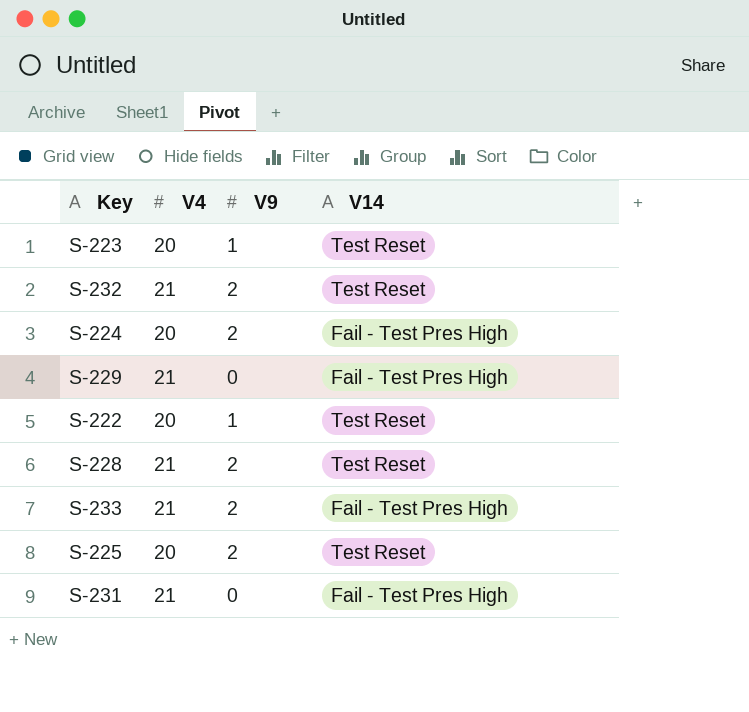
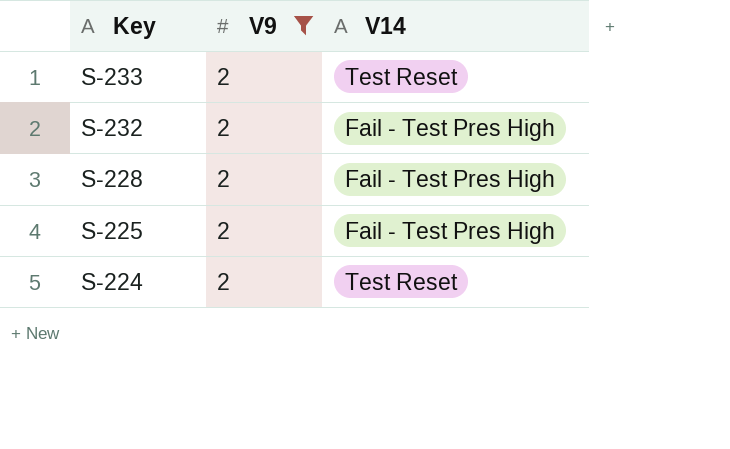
filter: none -> V9 = 2
row order: none -> Key descending
column V4 | position: 2 -> none
S-233 | V14: Fail - Test Pres High -> Test Reset
S-232 | V14: Test Reset -> Fail - Test Pres High
S-228 | V14: Test Reset -> Fail - Test Pres High
S-225 | V14: Test Reset -> Fail - Test Pres High
S-224 | V14: Fail - Test Pres High -> Test Reset

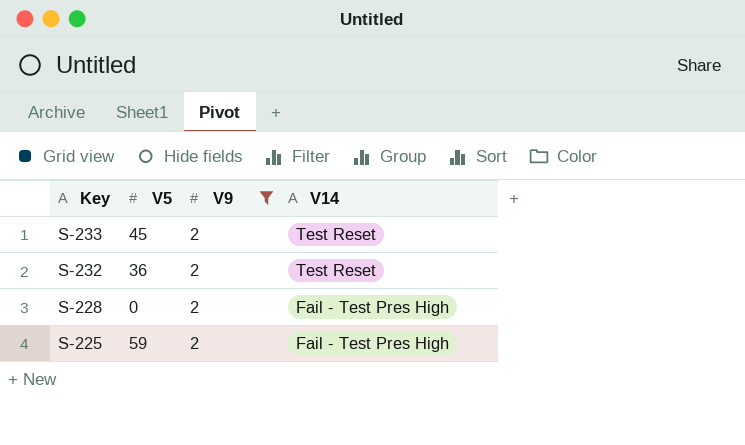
column V5 | position: none -> 2
row S-224: 2 | Test Reset -> none
S-232 | V14: Fail - Test Pres High -> Test Reset

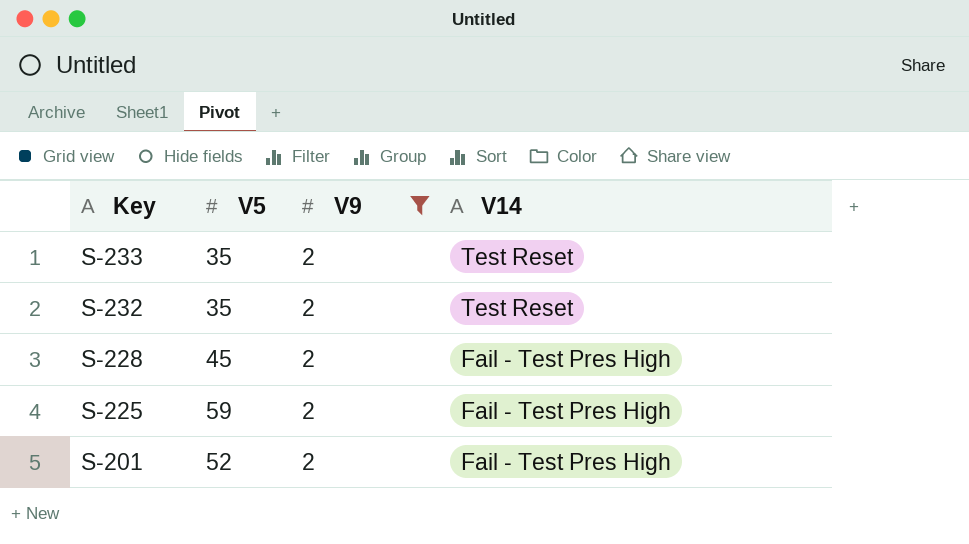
S-233 | V5: 45 -> 35
S-232 | V5: 36 -> 35
S-228 | V5: 0 -> 45
row S-201: none -> 52 | 2 | Fail - Test Pres High

